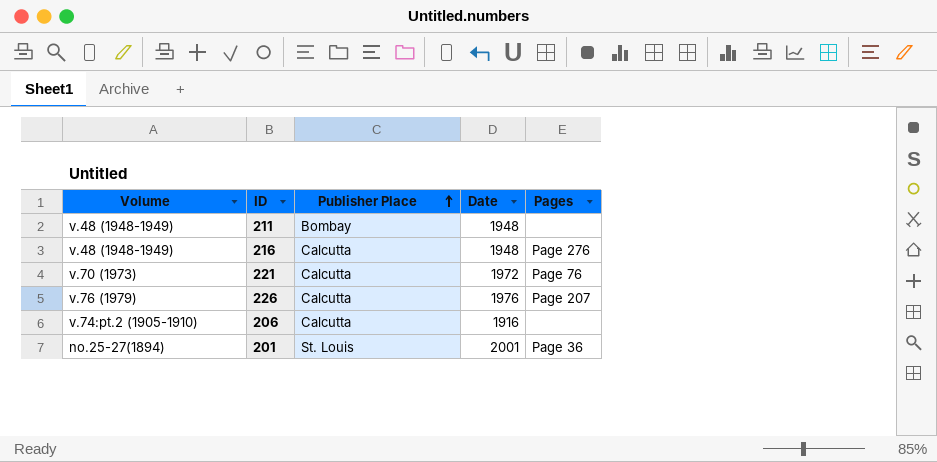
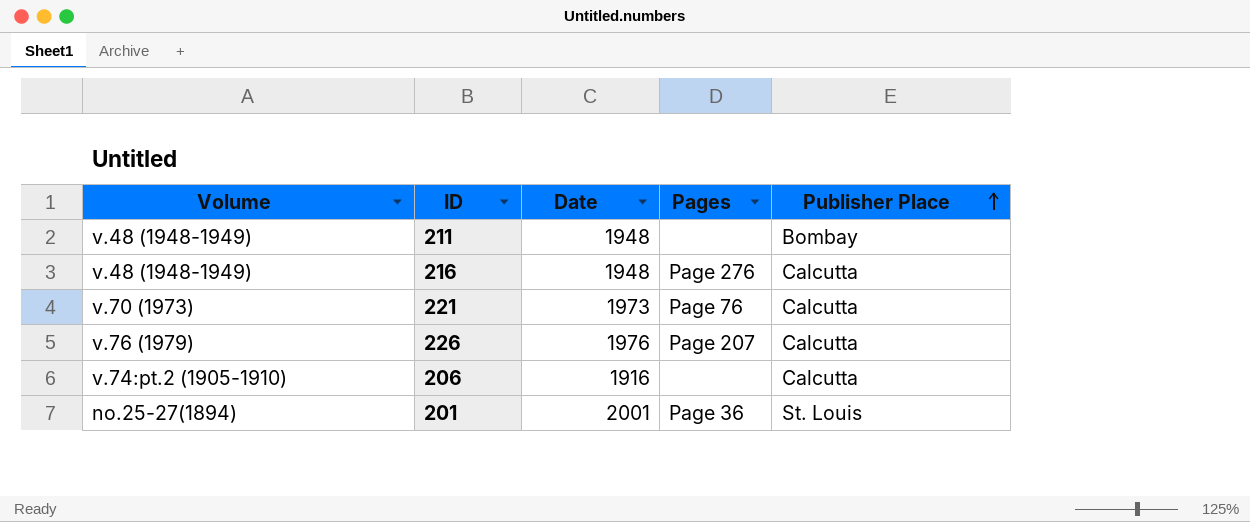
column Publisher Place | position: 3 -> 5
221 | Date: 1972 -> 1973

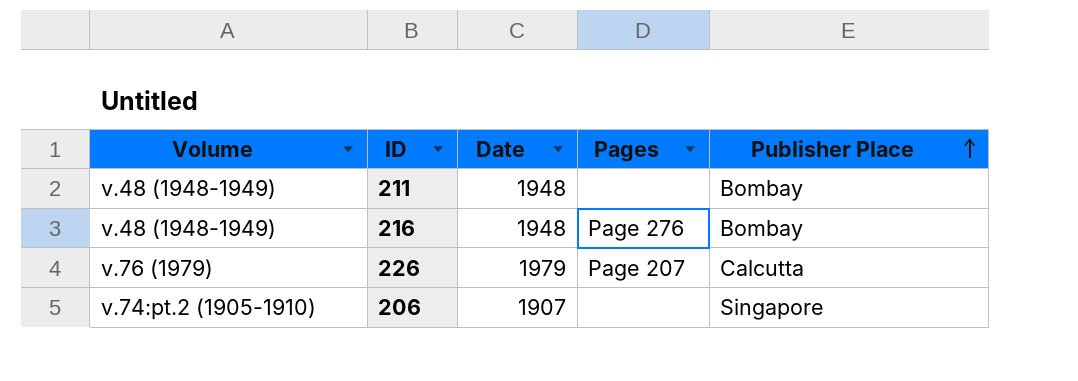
row 221: v.70 (1973) | 1973 | Page 76 | Calcutta -> none
row 201: no.25-27(1894) | 2001 | Page 36 | St. Louis -> none
216 | Publisher Place: Calcutta -> Bombay
226 | Date: 1976 -> 1979
206 | Date: 1916 -> 1907
206 | Publisher Place: Calcutta -> Singapore

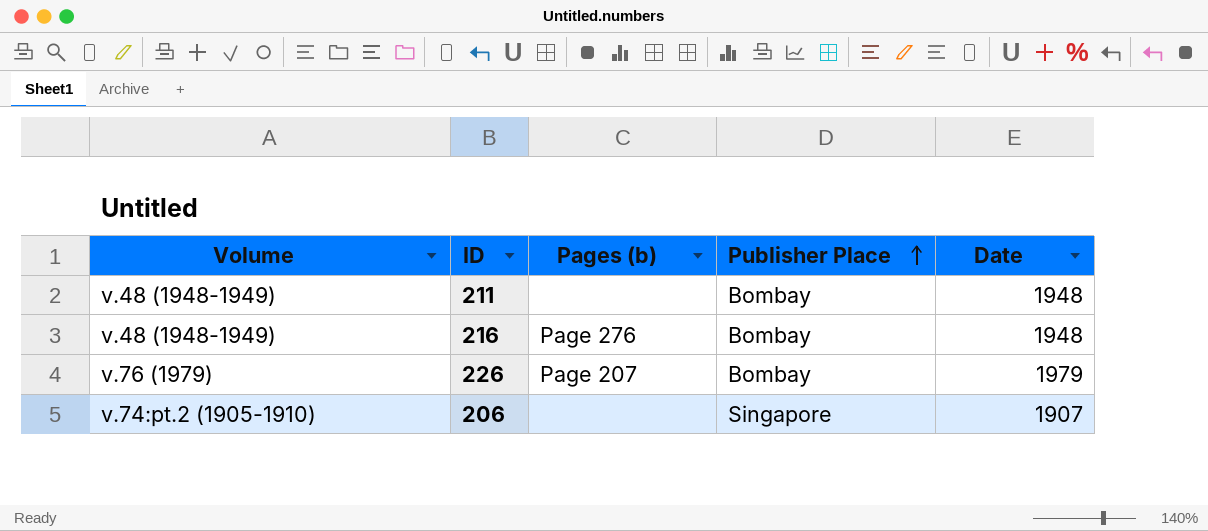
column name: Pages -> Pages (b)
column Date | position: 3 -> 5
226 | Publisher Place: Calcutta -> Bombay

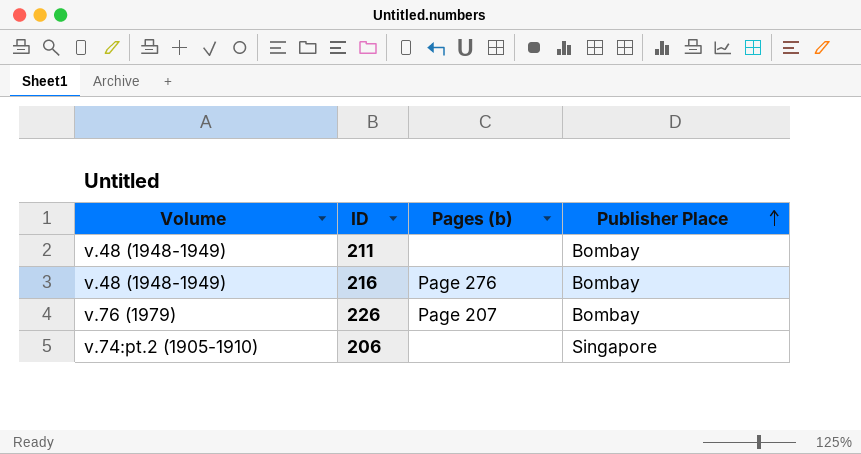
column Date | position: 5 -> none

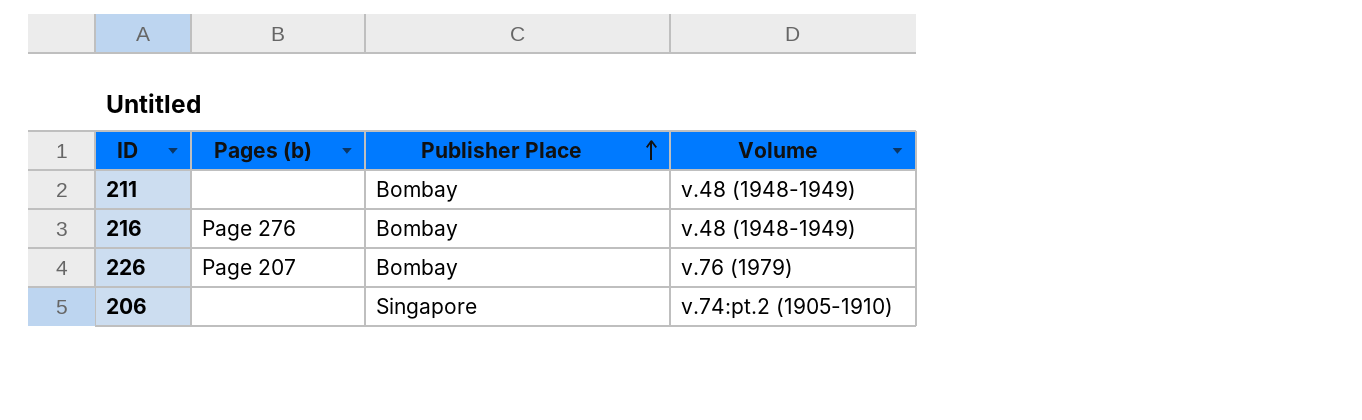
column Volume | position: 1 -> 4

